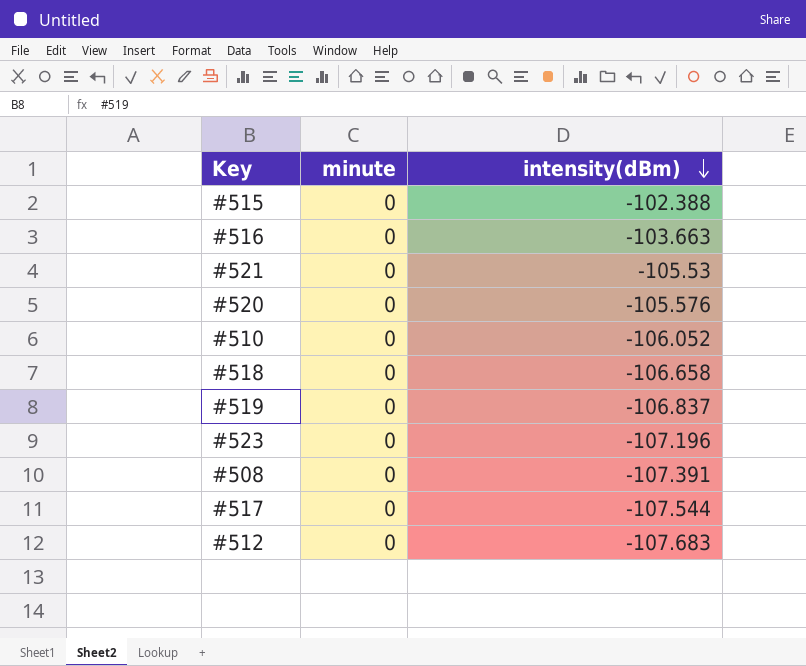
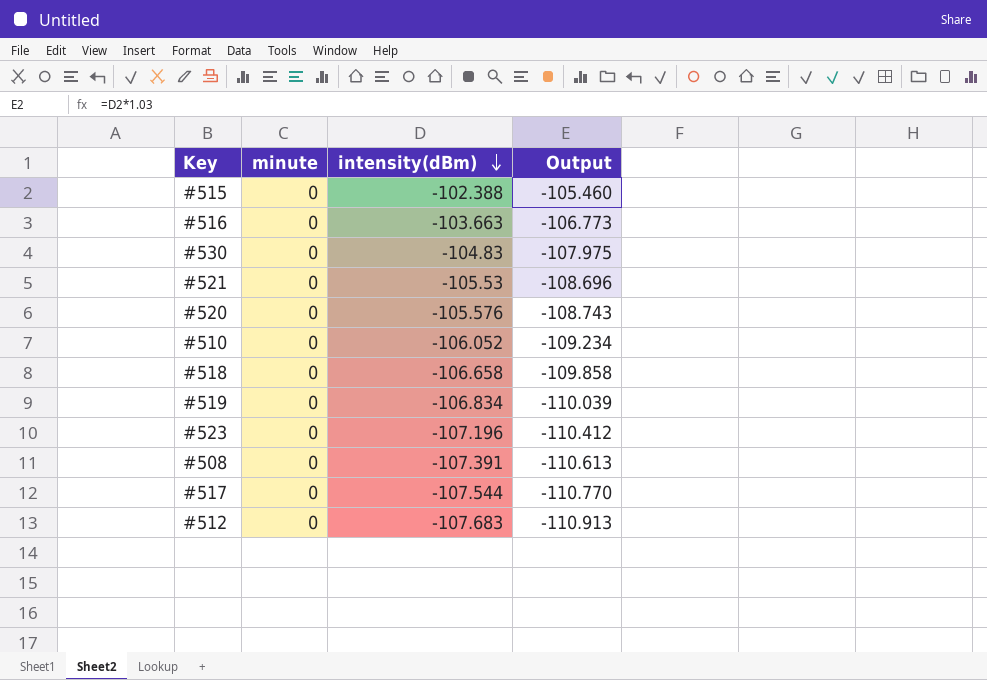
column Output | formula: none -> [intensity(dBm)] * 1.03
row #530: none -> 0 | -104.83 | -107.975
#519 | intensity(dBm): -106.837 -> -106.834

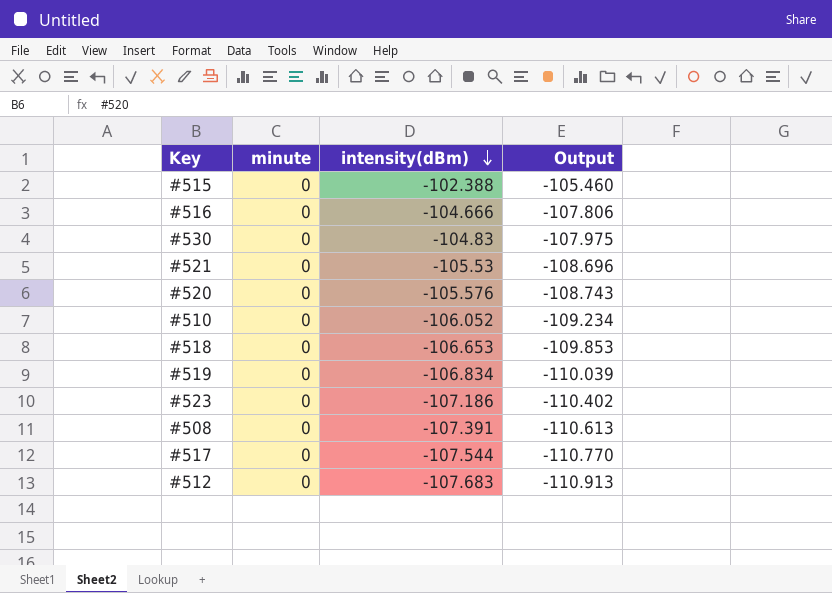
#516 | intensity(dBm): -103.663 -> -104.666
#516 | Output: -106.773 -> -107.806
#518 | intensity(dBm): -106.658 -> -106.653
#518 | Output: -109.858 -> -109.853
#523 | intensity(dBm): -107.196 -> -107.186
#523 | Output: -110.412 -> -110.402

